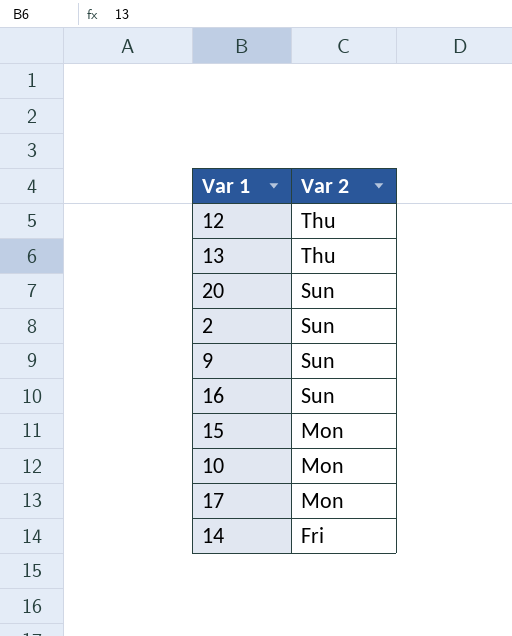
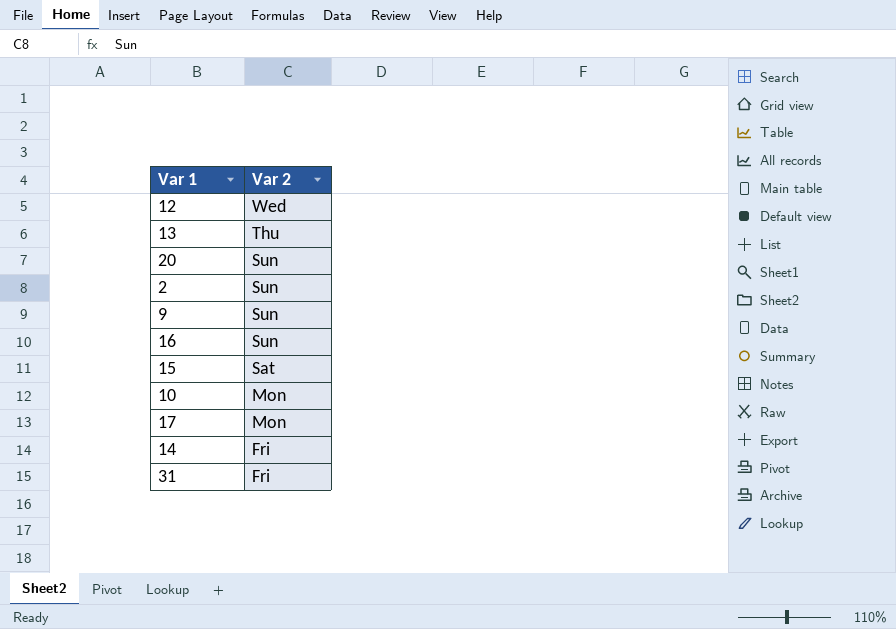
12 | Var 2: Thu -> Wed
15 | Var 2: Mon -> Sat
row 31: none -> Fri

